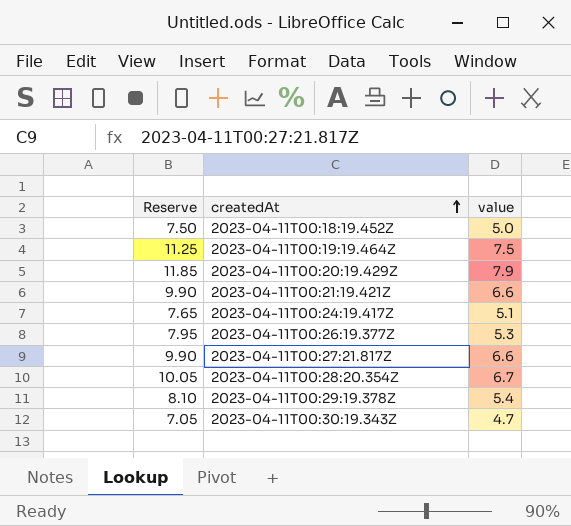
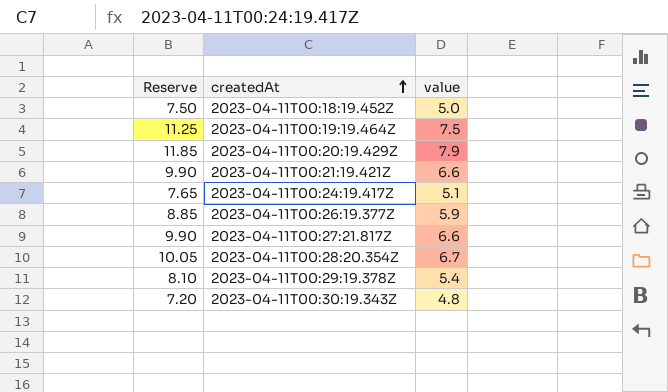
2023-04-11T00:26:19.377Z | Reserve: 7.95 -> 8.85
2023-04-11T00:26:19.377Z | value: 5.3 -> 5.9
2023-04-11T00:30:19.343Z | Reserve: 7.05 -> 7.20
2023-04-11T00:30:19.343Z | value: 4.7 -> 4.8

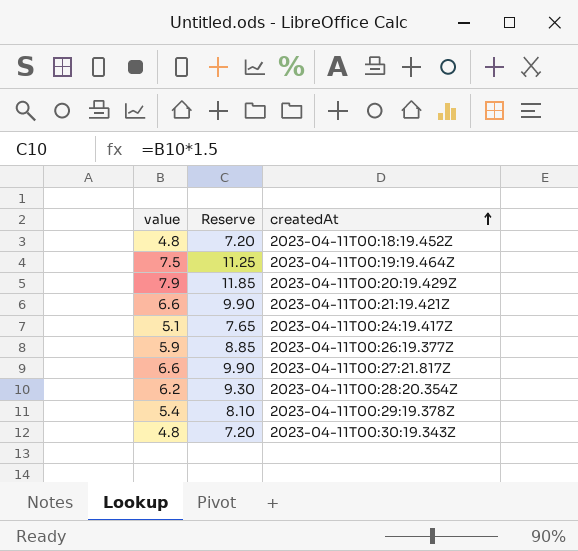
column value | position: 3 -> 1
2023-04-11T00:18:19.452Z | value: 5.0 -> 4.8
2023-04-11T00:18:19.452Z | Reserve: 7.50 -> 7.20
2023-04-11T00:28:20.354Z | value: 6.7 -> 6.2
2023-04-11T00:28:20.354Z | Reserve: 10.05 -> 9.30

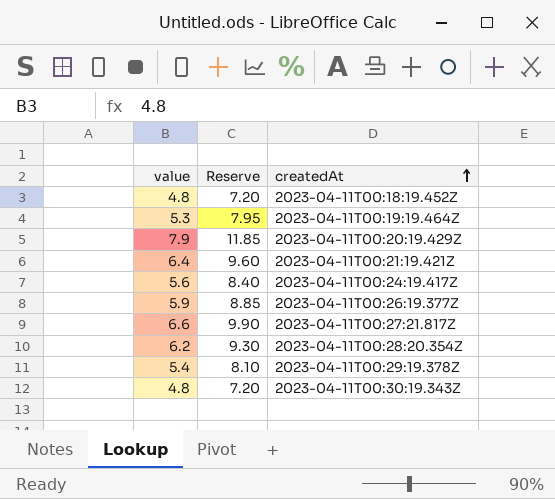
2023-04-11T00:19:19.464Z | value: 7.5 -> 5.3
2023-04-11T00:19:19.464Z | Reserve: 11.25 -> 7.95
2023-04-11T00:21:19.421Z | value: 6.6 -> 6.4
2023-04-11T00:21:19.421Z | Reserve: 9.90 -> 9.60
2023-04-11T00:24:19.417Z | value: 5.1 -> 5.6
2023-04-11T00:24:19.417Z | Reserve: 7.65 -> 8.40

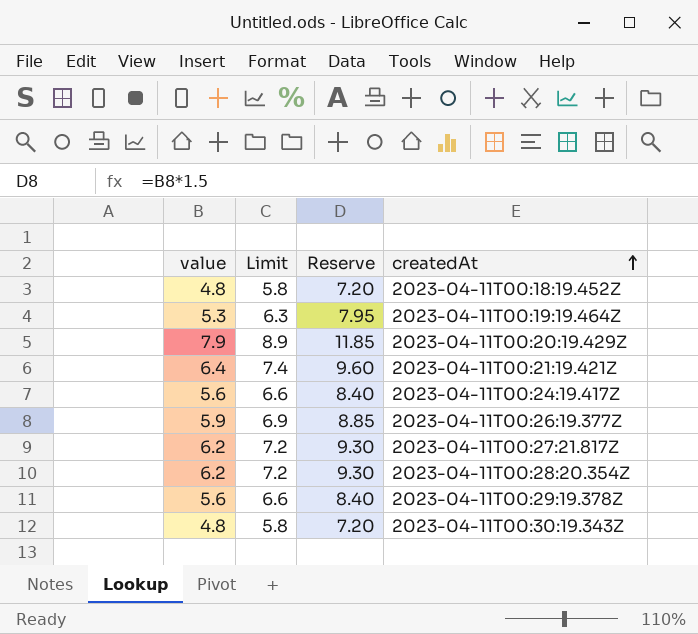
column Limit | formula: none -> [value] + 1
2023-04-11T00:27:21.817Z | value: 6.6 -> 6.2
2023-04-11T00:27:21.817Z | Reserve: 9.90 -> 9.30
2023-04-11T00:29:19.378Z | value: 5.4 -> 5.6
2023-04-11T00:29:19.378Z | Reserve: 8.10 -> 8.40

